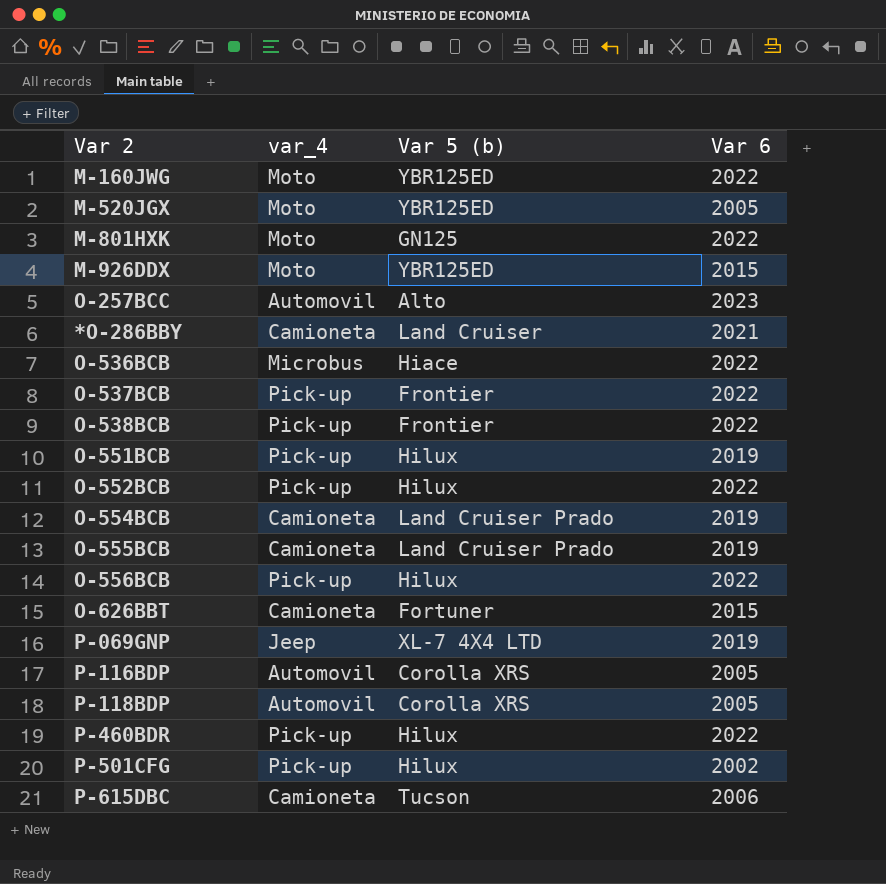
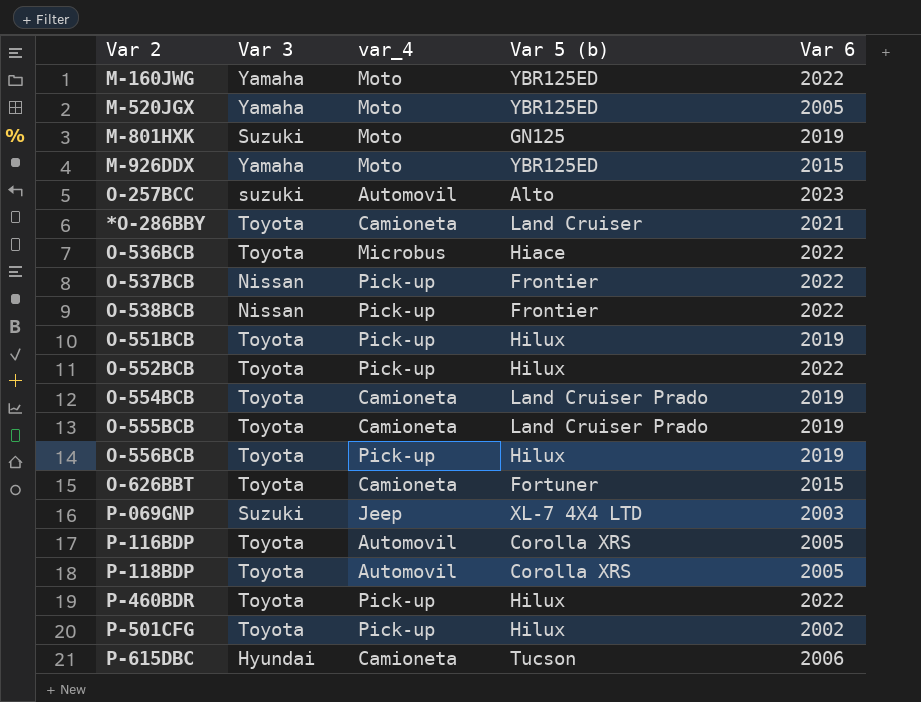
column Var 3 | position: none -> 2
M-801HXK | Var 6: 2022 -> 2019
O-556BCB | Var 6: 2022 -> 2019
P-069GNP | Var 6: 2019 -> 2003

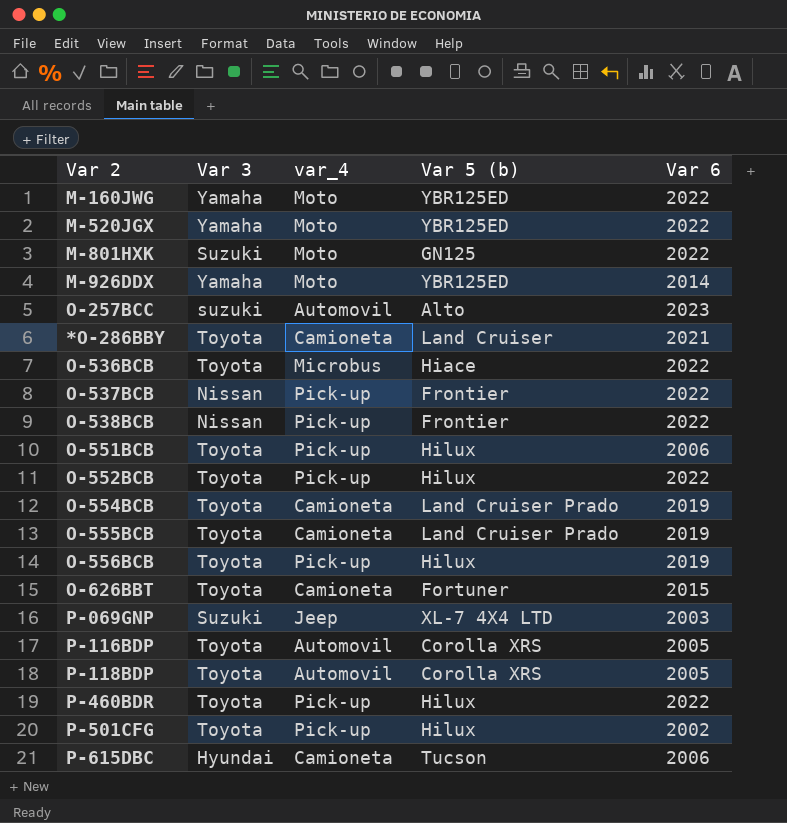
M-520JGX | Var 6: 2005 -> 2022
M-801HXK | Var 6: 2019 -> 2022
M-926DDX | Var 6: 2015 -> 2014
O-551BCB | Var 6: 2019 -> 2006

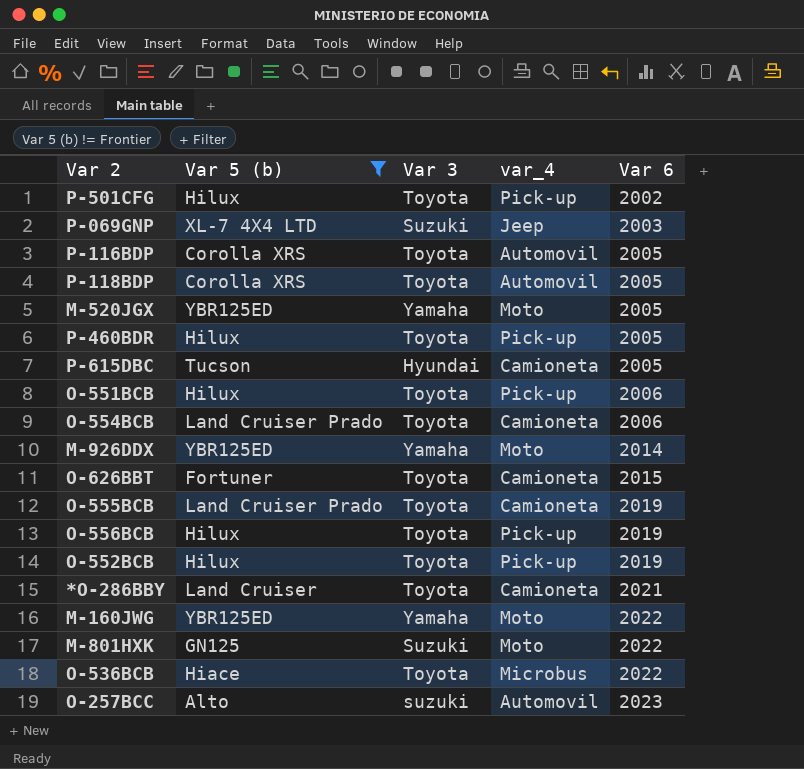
filter: none -> Var 5 (b) != Frontier
row order: none -> Var 6 ascending
column Var 5 (b) | position: 4 -> 2
M-520JGX | Var 6: 2022 -> 2005
P-460BDR | Var 6: 2022 -> 2005
P-615DBC | Var 6: 2006 -> 2005
O-554BCB | Var 6: 2019 -> 2006
O-552BCB | Var 6: 2022 -> 2019

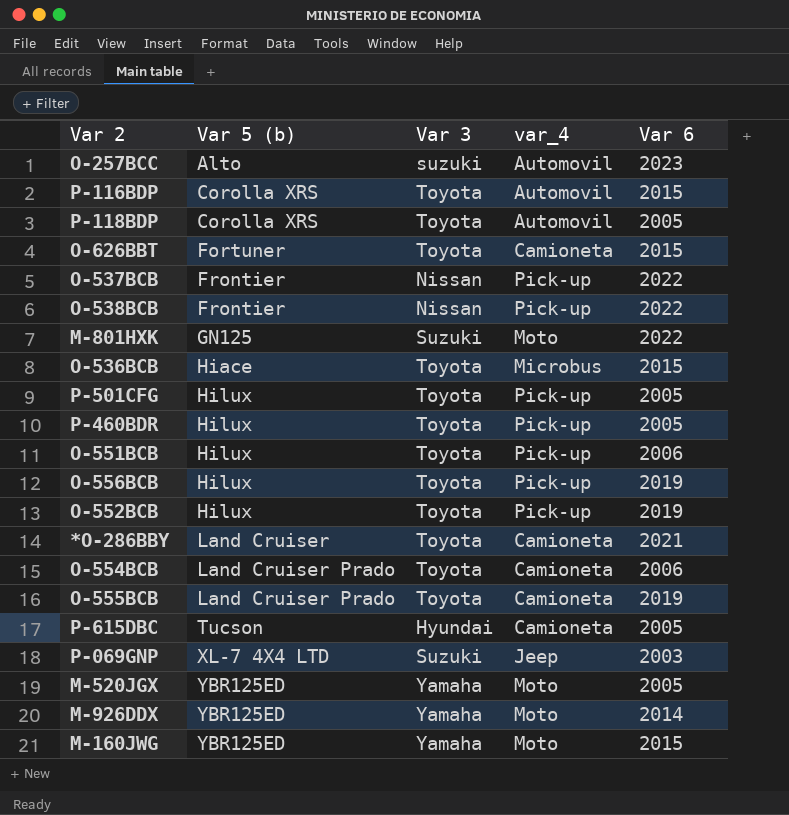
filter: Var 5 (b) != Frontier -> none
row order: Var 6 ascending -> Var 5 (b) ascending
P-116BDP | Var 6: 2005 -> 2015
O-536BCB | Var 6: 2022 -> 2015
P-501CFG | Var 6: 2002 -> 2005
M-160JWG | Var 6: 2022 -> 2015

